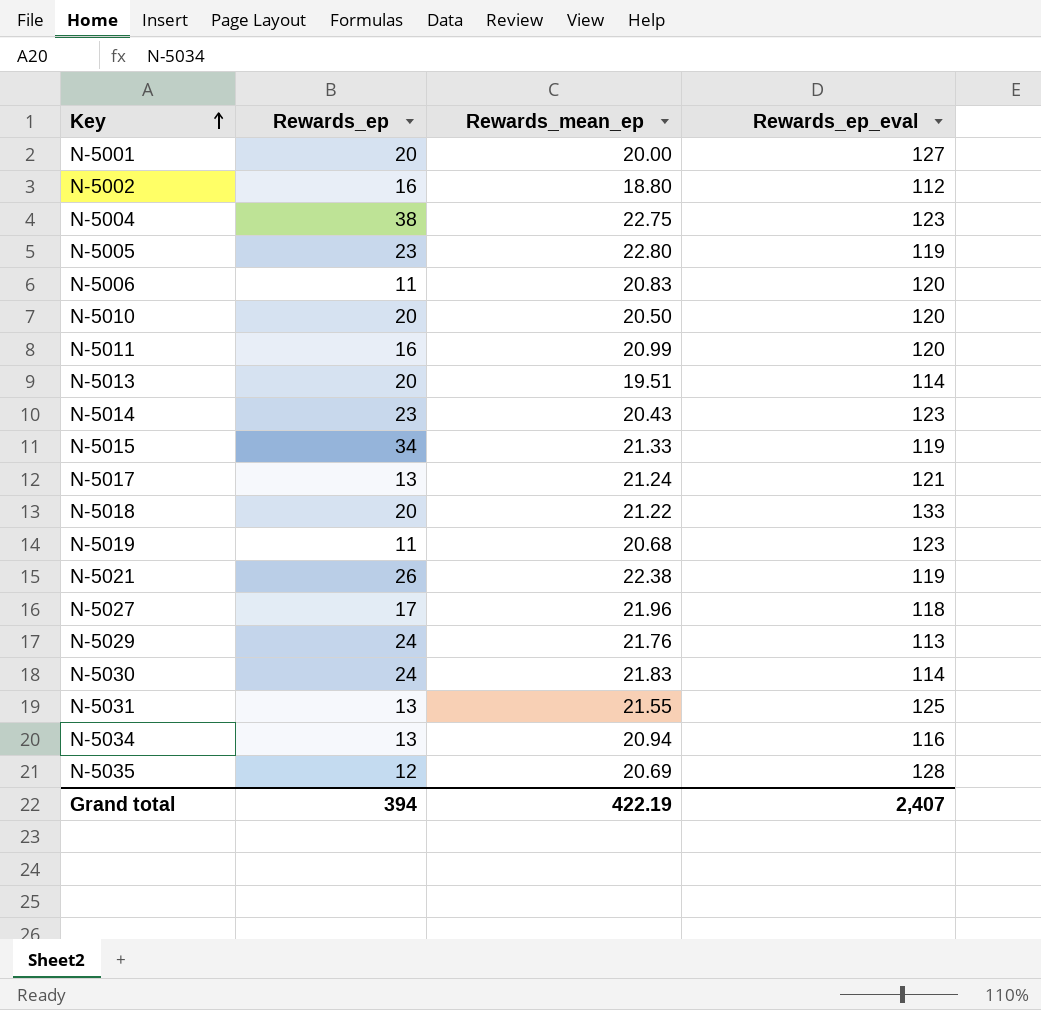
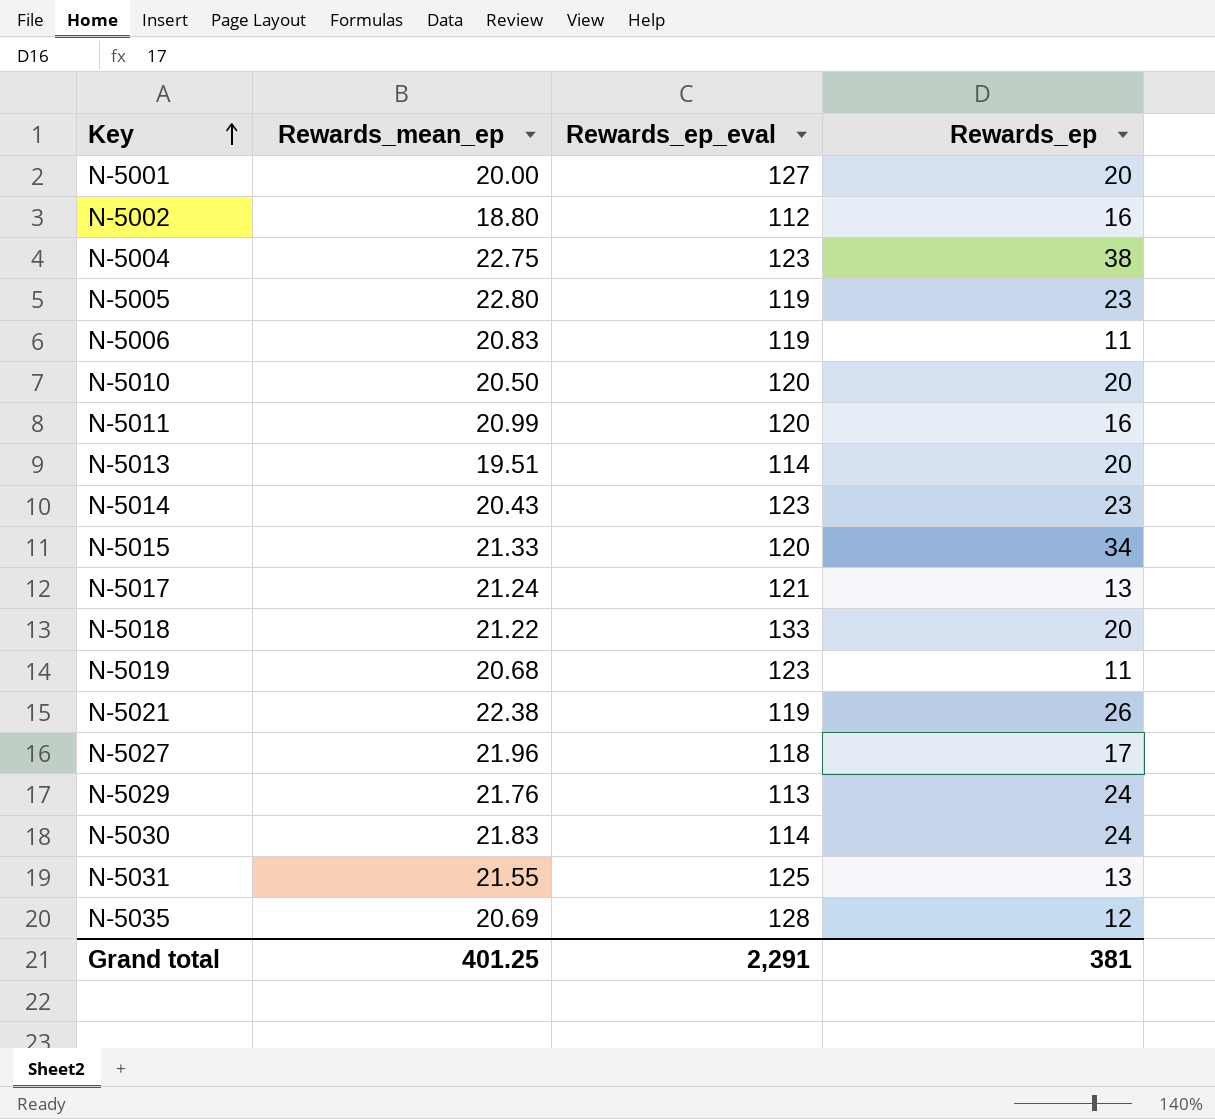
column Rewards_ep | position: 2 -> 4
row N-5034: 13 | 20.94 | 116 -> none
N-5006 | Rewards_ep_eval: 120 -> 119
N-5015 | Rewards_ep_eval: 119 -> 120
Grand total | Rewards_mean_ep: 422.19 -> 401.25
Grand total | Rewards_ep_eval: 2,407 -> 2,291
Grand total | Rewards_ep: 394 -> 381

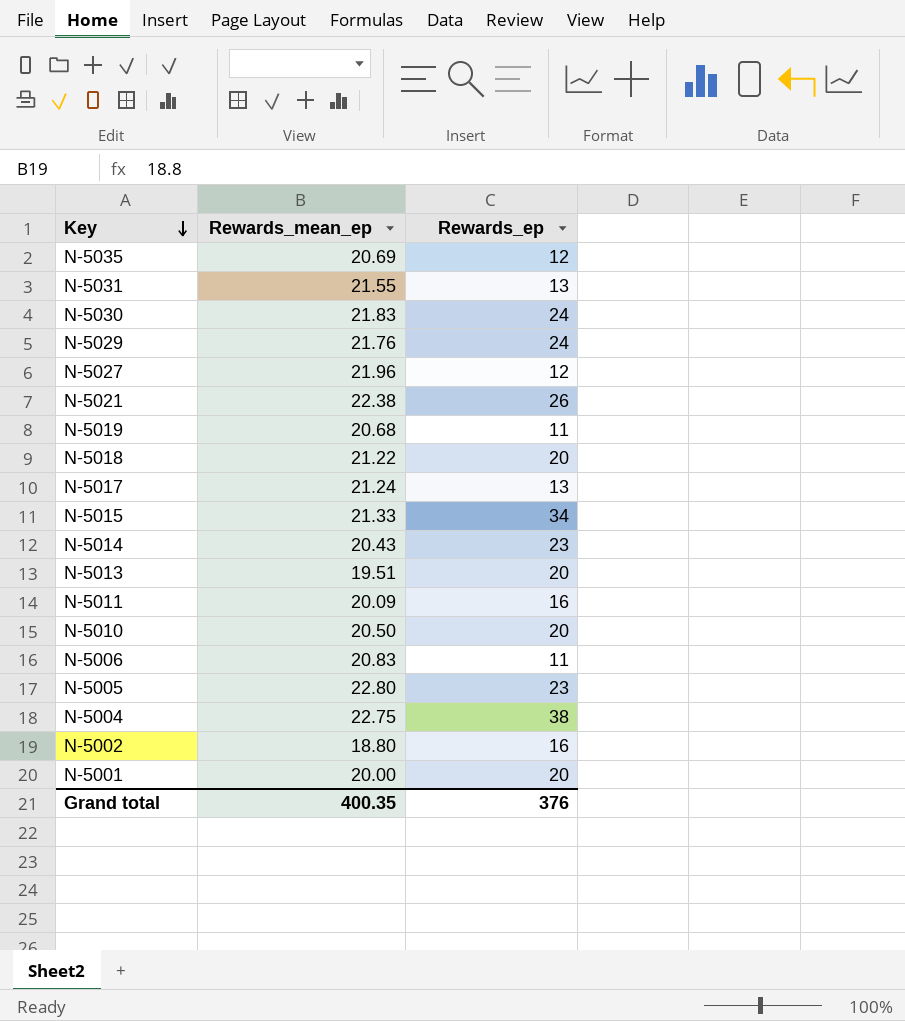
row order: Key ascending -> Key descending
column Rewards_ep_eval | position: 3 -> none
N-5027 | Rewards_ep: 17 -> 12
N-5011 | Rewards_mean_ep: 20.99 -> 20.09
Grand total | Rewards_mean_ep: 401.25 -> 400.35
Grand total | Rewards_ep: 381 -> 376

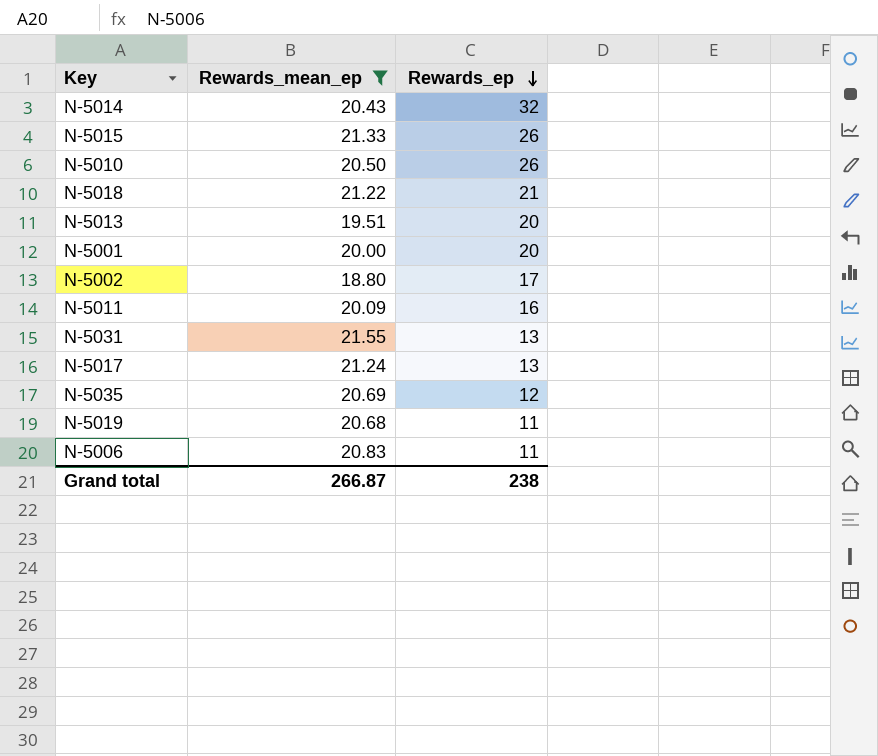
filter: none -> Rewards_mean_ep <= 21.55
row order: Key descending -> Rewards_ep descending
N-5014 | Rewards_ep: 23 -> 32
N-5015 | Rewards_ep: 34 -> 26
N-5010 | Rewards_ep: 20 -> 26
N-5018 | Rewards_ep: 20 -> 21
N-5002 | Rewards_ep: 16 -> 17
Grand total | Rewards_mean_ep: 400.35 -> 266.87
Grand total | Rewards_ep: 376 -> 238

